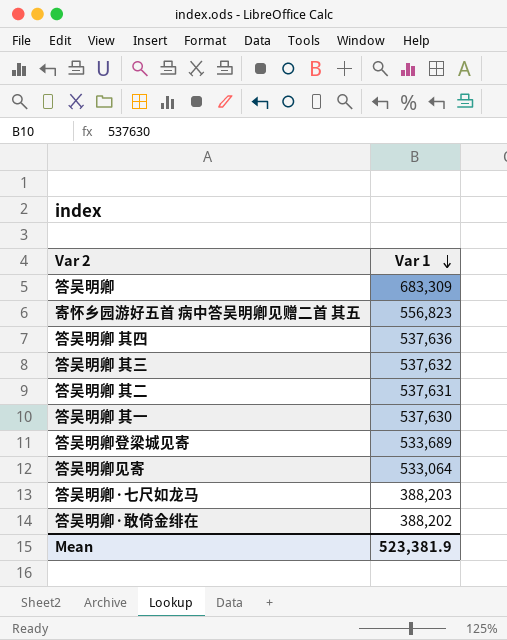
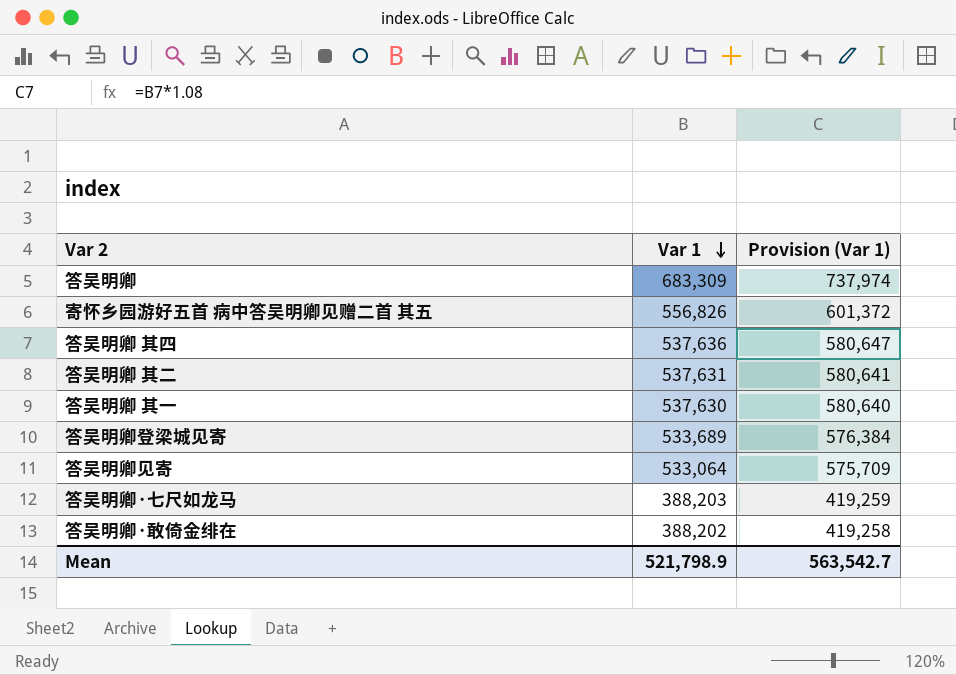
column Provision (Var 1) | formula: none -> [Var 1] * 1.08
row 答吴明卿 其三: 537,632 -> none
寄怀乡园游好五首 病中答吴明卿见赠二首 其五 | Var 1: 556,823 -> 556,826
Mean | Var 1: 523,381.9 -> 521,798.9

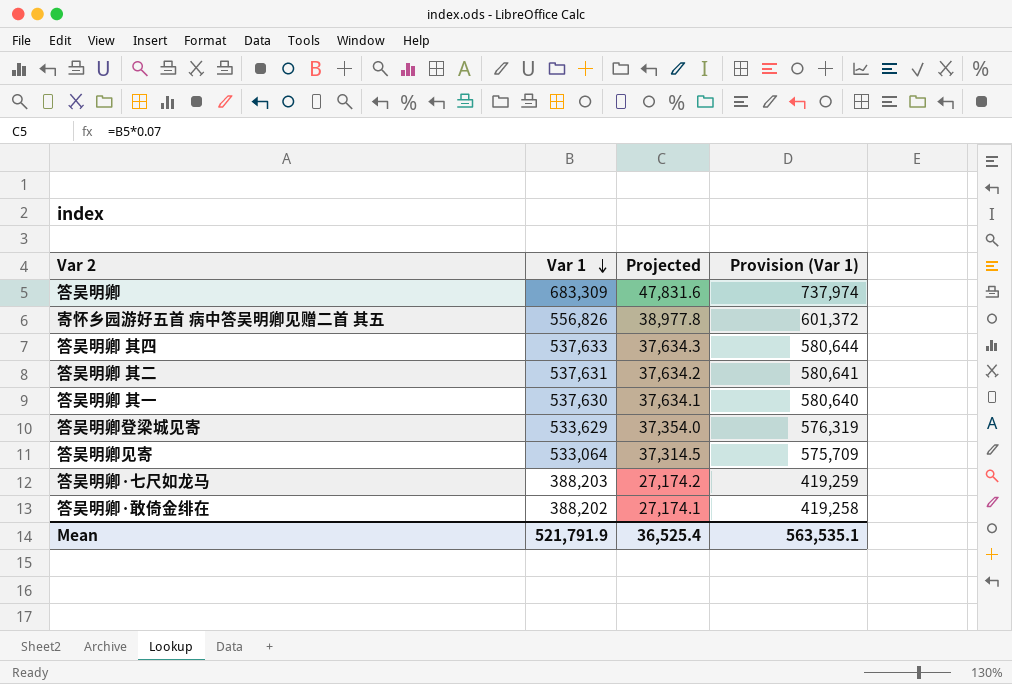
column Projected | formula: none -> [Var 1] * 0.07
答吴明卿 其四 | Var 1: 537,636 -> 537,633
答吴明卿 其四 | Provision (Var 1): 580,647 -> 580,644
答吴明卿登梁城见寄 | Var 1: 533,689 -> 533,629
答吴明卿登梁城见寄 | Provision (Var 1): 576,384 -> 576,319
Mean | Var 1: 521,798.9 -> 521,791.9
Mean | Provision (Var 1): 563,542.7 -> 563,535.1

